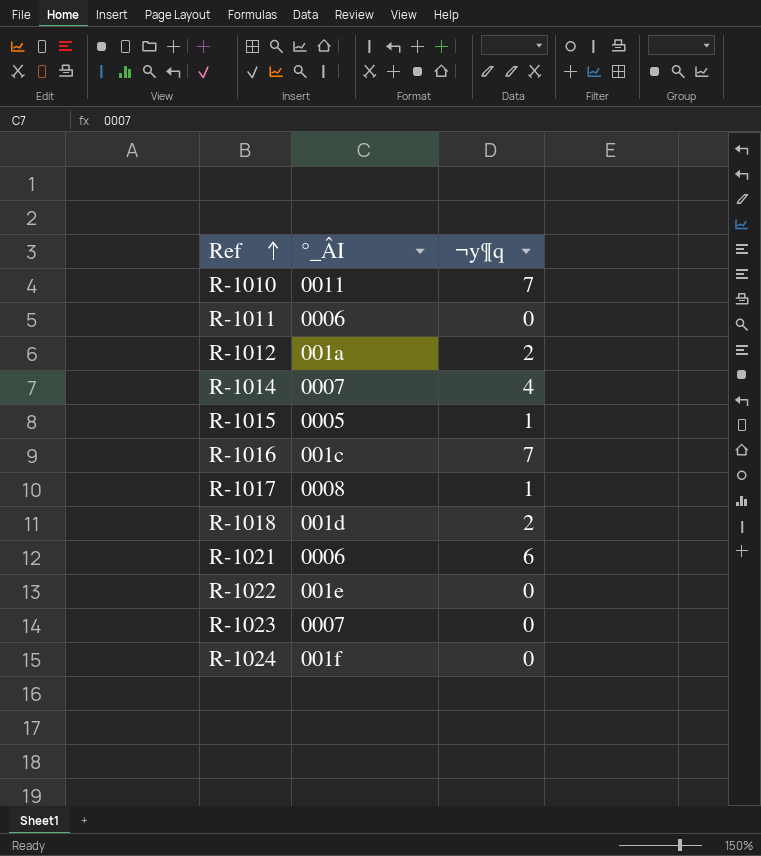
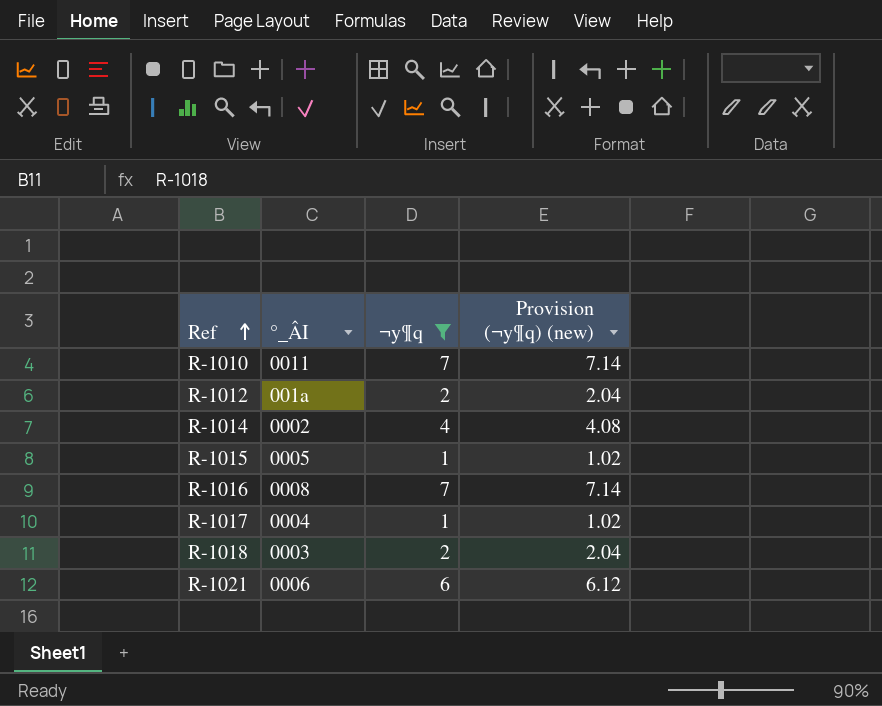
filter: none -> ¬y¶q != 0
column Provision (¬y¶q) (new) | formula: none -> [¬y¶q] * 1.02
R-1014 | °_ÂI: 0007 -> 0002
R-1016 | °_ÂI: 001c -> 0008
R-1017 | °_ÂI: 0008 -> 0004
R-1018 | °_ÂI: 001d -> 0003

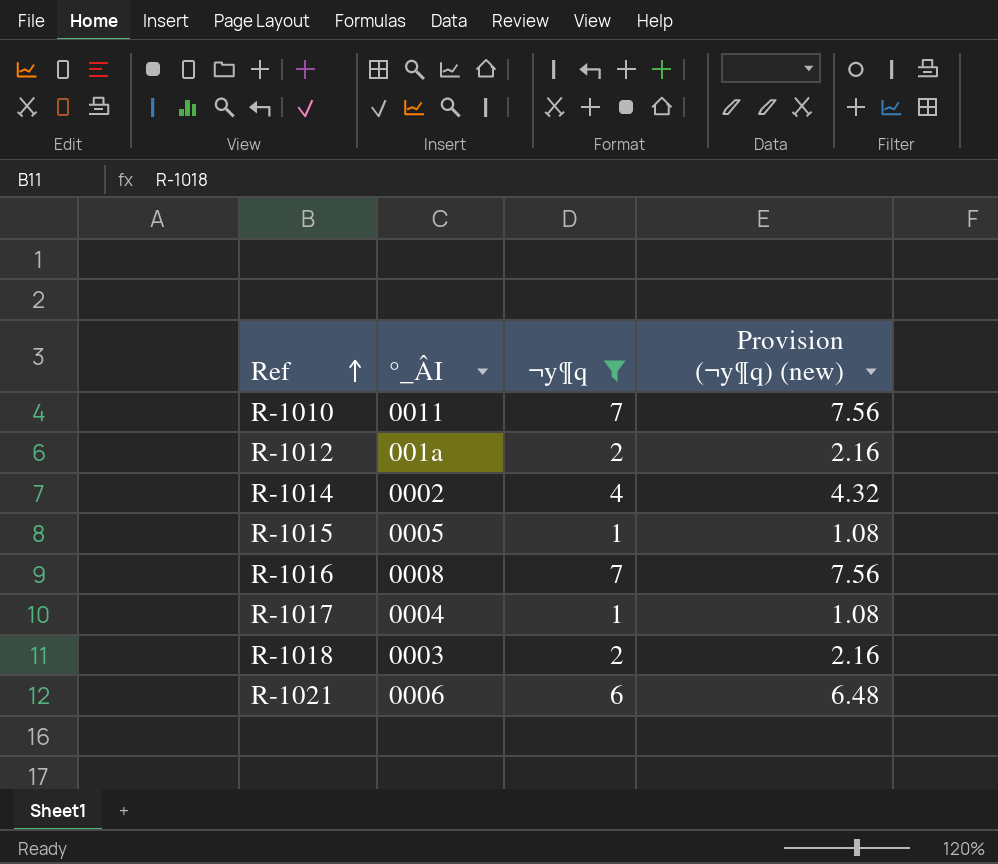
column Provision (¬y¶q) (new) | formula: [¬y¶q] * 1.02 -> [¬y¶q] * 1.08

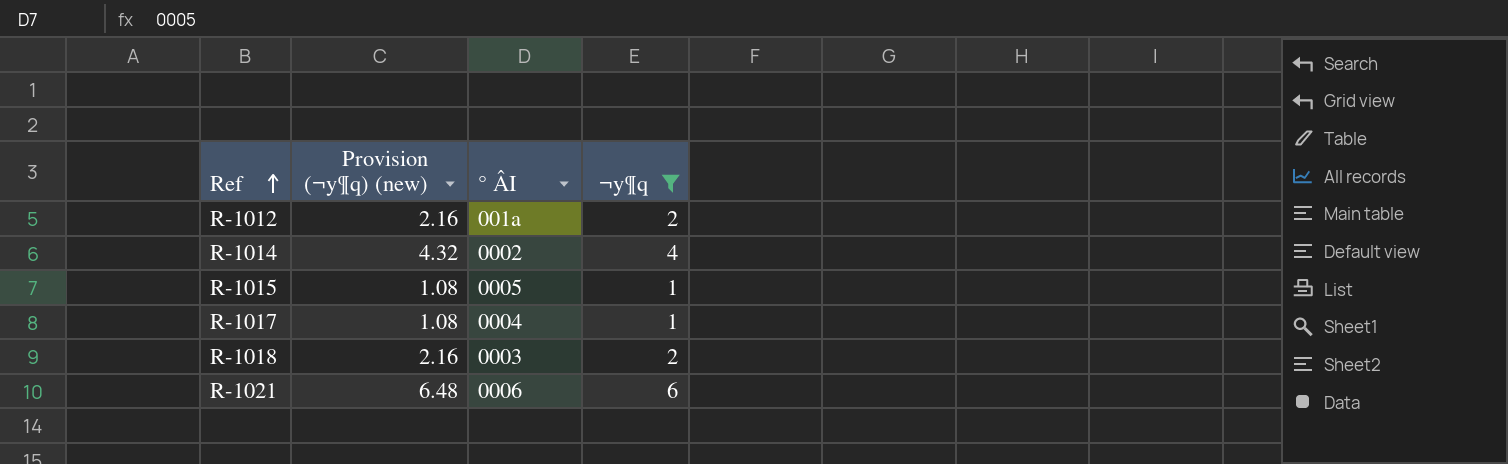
column Provision (¬y¶q) (new) | position: 4 -> 2
column name: °_ÂI -> ° ÂI
row R-1010: 0011 | 7 | 7.56 -> none
row R-1016: 0008 | 7 | 7.56 -> none

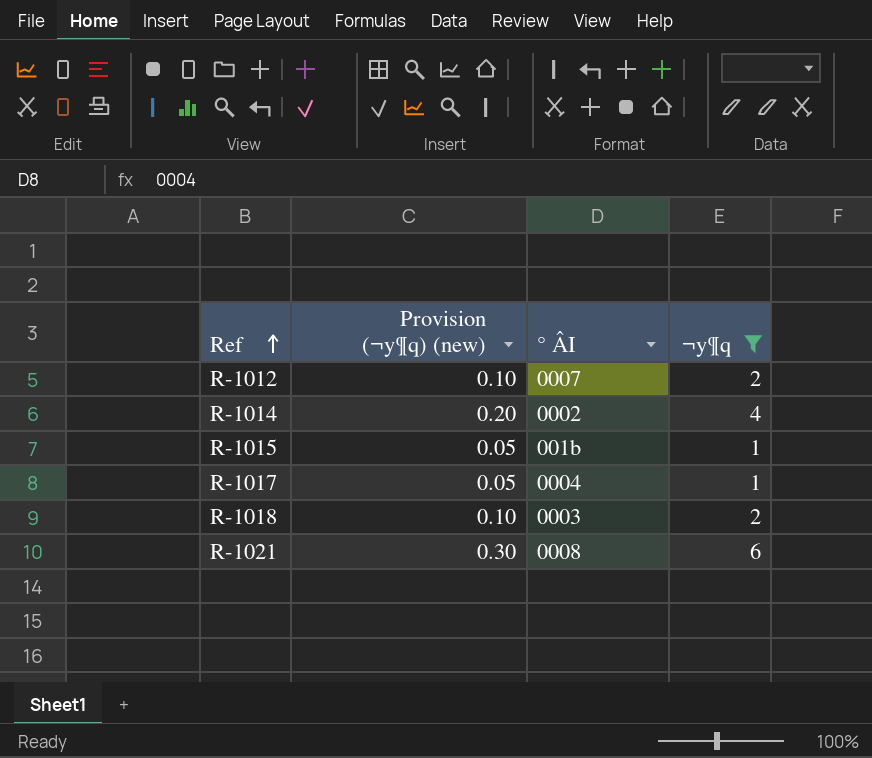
column Provision (¬y¶q) (new) | formula: [¬y¶q] * 1.08 -> [¬y¶q] * 0.05
R-1012 | ° ÂI: 001a -> 0007
R-1015 | ° ÂI: 0005 -> 001b
R-1021 | ° ÂI: 0006 -> 0008

